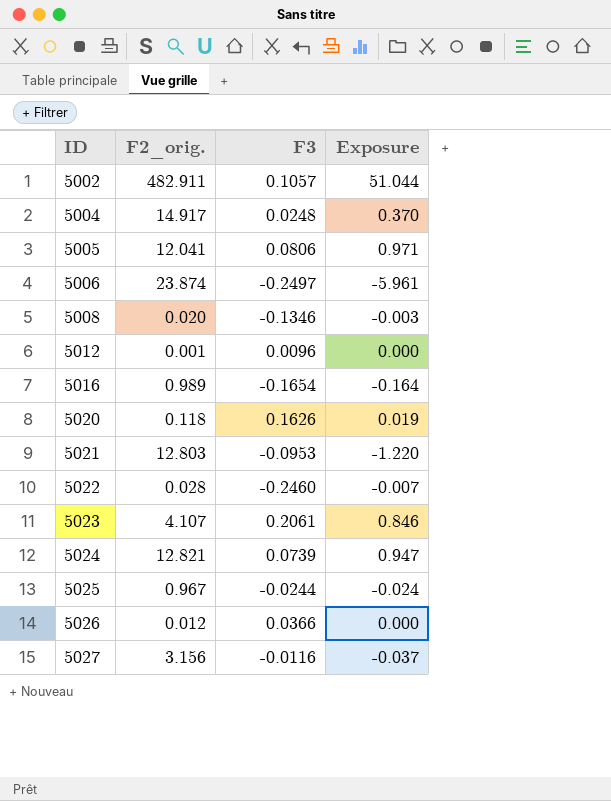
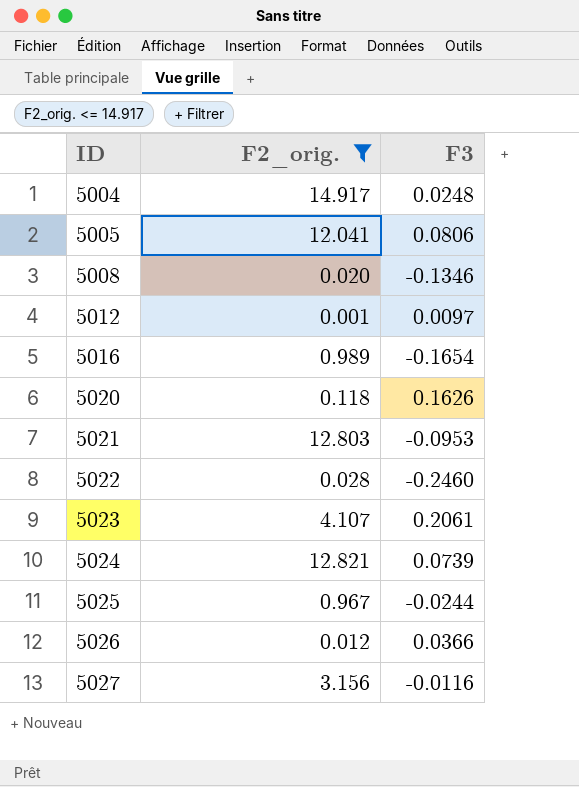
filter: none -> F2_orig. <= 14.917
column Exposure | formula: [F2_orig.] * [F3] -> none
5012 | F3: 0.0096 -> 0.0097

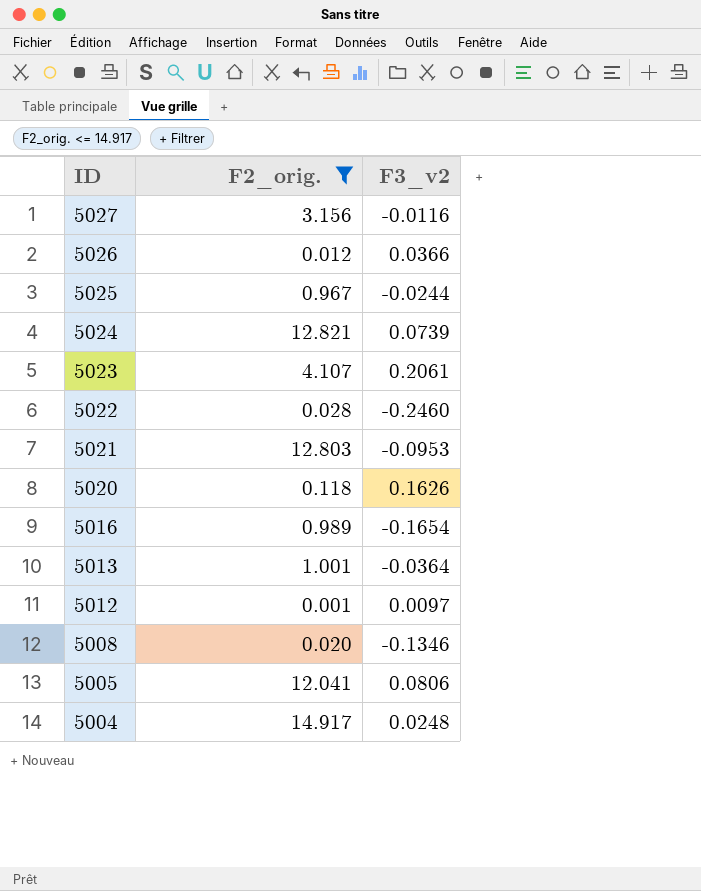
row order: ID ascending -> ID descending
column name: F3 -> F3_v2
row 5013: none -> 1.001 | -0.0364

